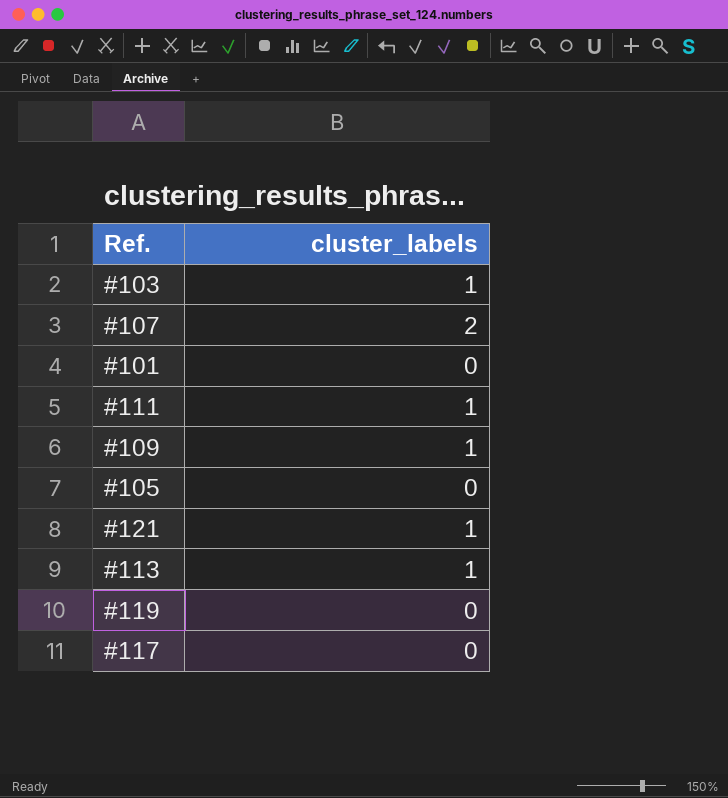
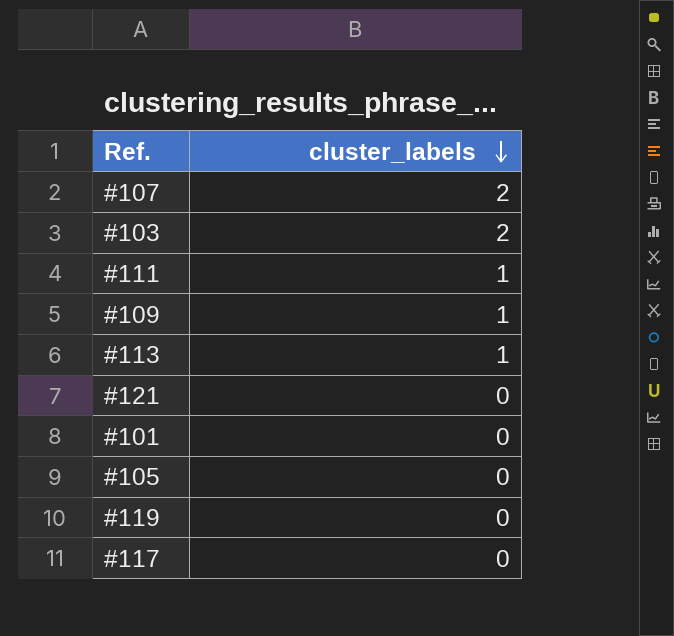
row order: none -> cluster_labels descending
#103 | cluster_labels: 1 -> 2
#121 | cluster_labels: 1 -> 0

